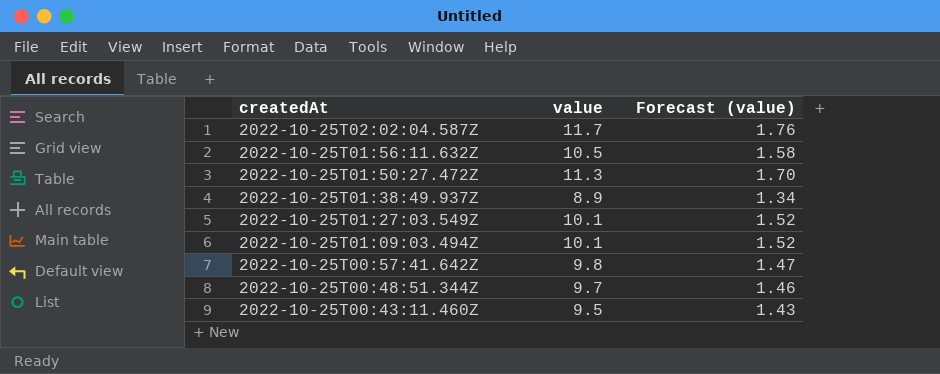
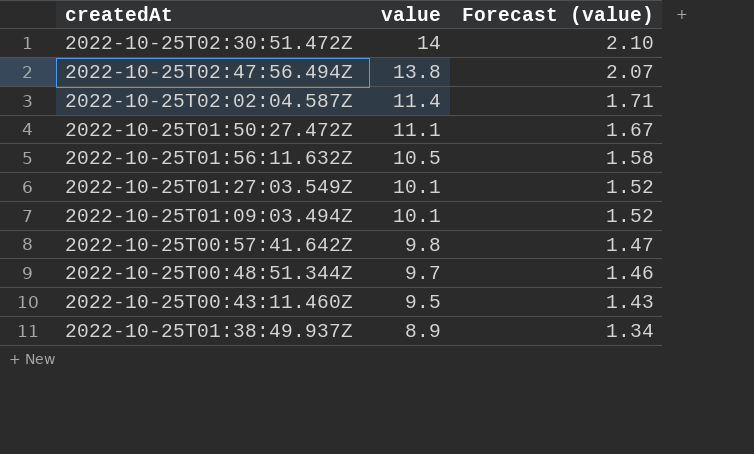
row order: createdAt descending -> value descending
row 2022-10-25T02:30:51.472Z: none -> 14 | 2.10
row 2022-10-25T02:47:56.494Z: none -> 13.8 | 2.07
2022-10-25T02:02:04.587Z | value: 11.7 -> 11.4
2022-10-25T02:02:04.587Z | Forecast (value): 1.76 -> 1.71
2022-10-25T01:50:27.472Z | value: 11.3 -> 11.1
2022-10-25T01:50:27.472Z | Forecast (value): 1.70 -> 1.67

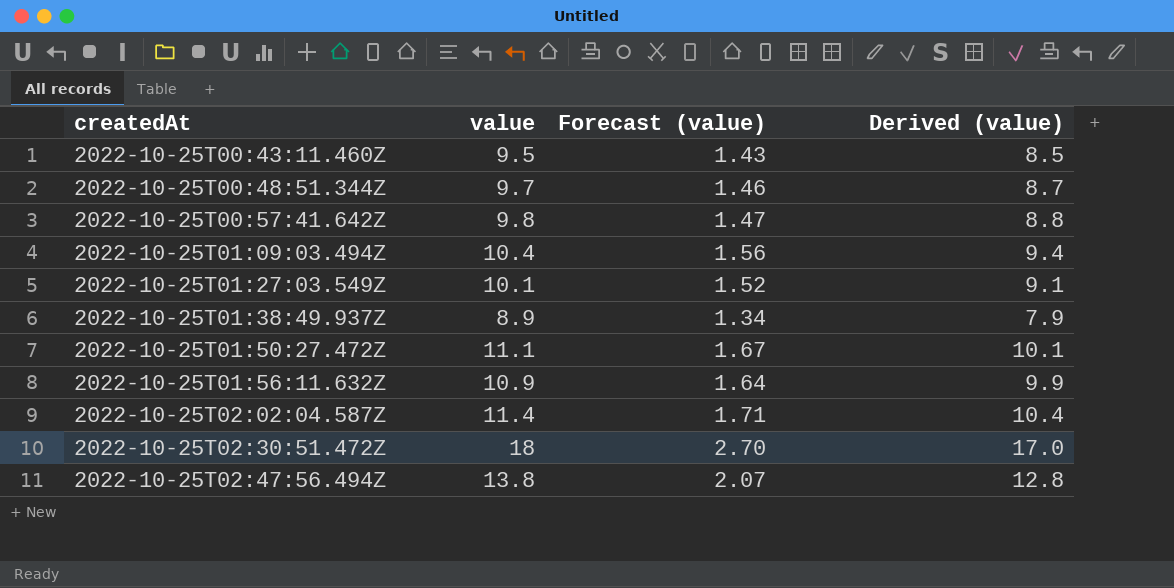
row order: value descending -> createdAt ascending
column Derived (value) | formula: none -> [value] - 1
2022-10-25T01:09:03.494Z | value: 10.1 -> 10.4
2022-10-25T01:09:03.494Z | Forecast (value): 1.52 -> 1.56
2022-10-25T01:56:11.632Z | value: 10.5 -> 10.9
2022-10-25T01:56:11.632Z | Forecast (value): 1.58 -> 1.64
2022-10-25T02:30:51.472Z | value: 14 -> 18
2022-10-25T02:30:51.472Z | Forecast (value): 2.10 -> 2.70

